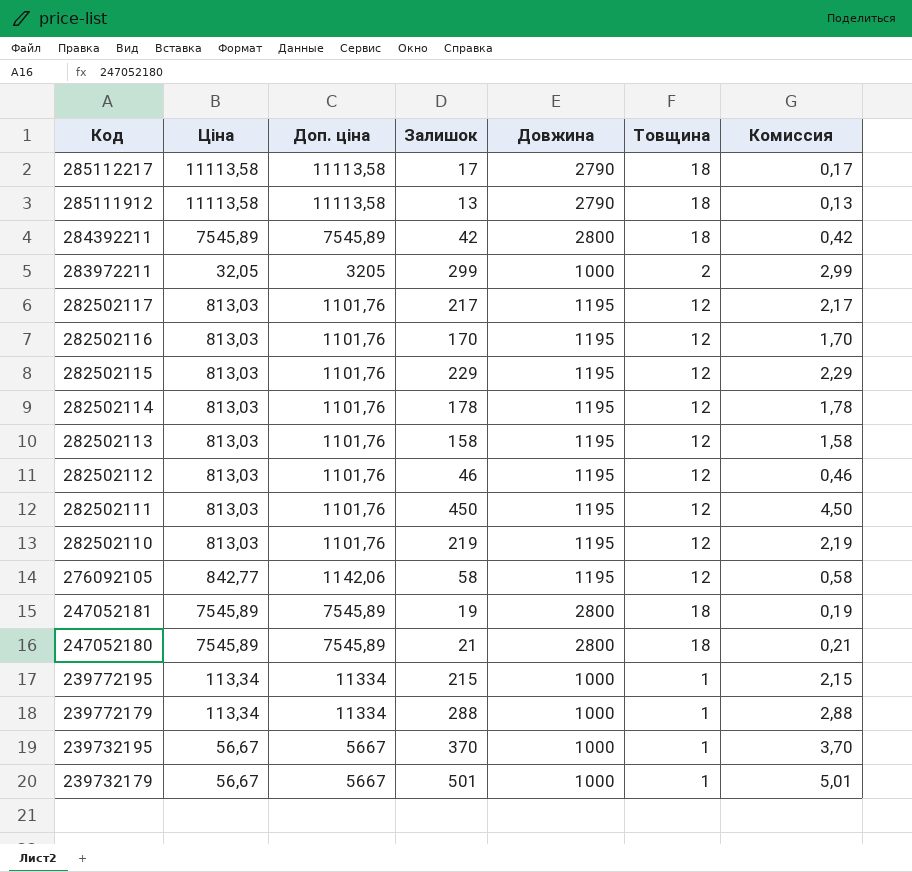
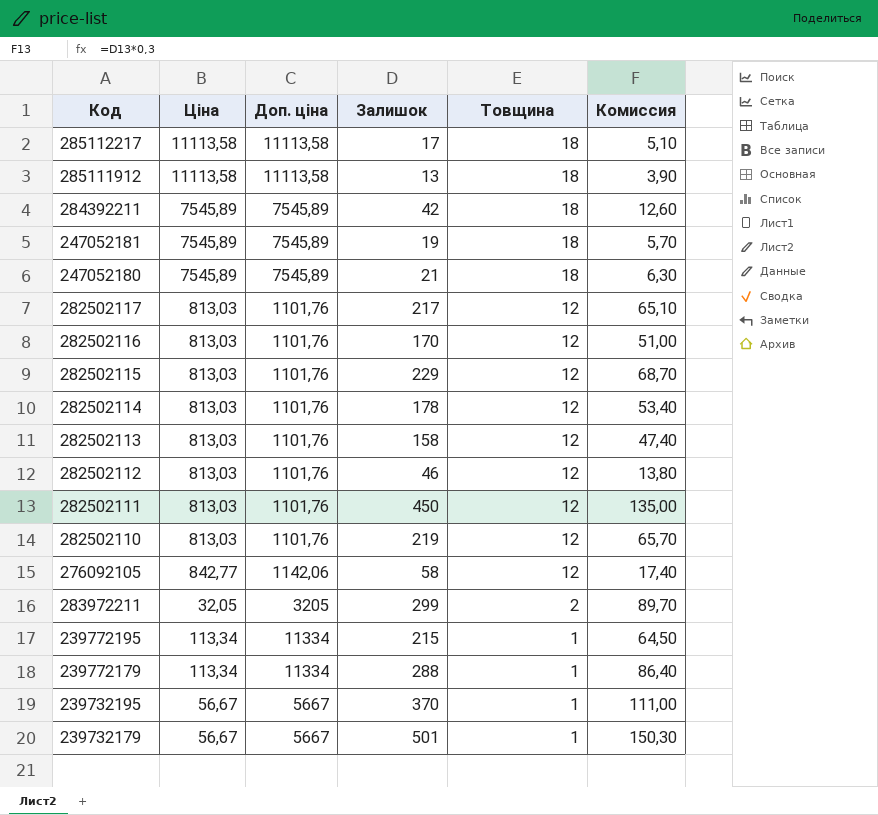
row order: Код descending -> Товщина descending
column Довжина | position: 5 -> none
column Комиссия | formula: [Залишок] * 0,01 -> [Залишок] * 0,3

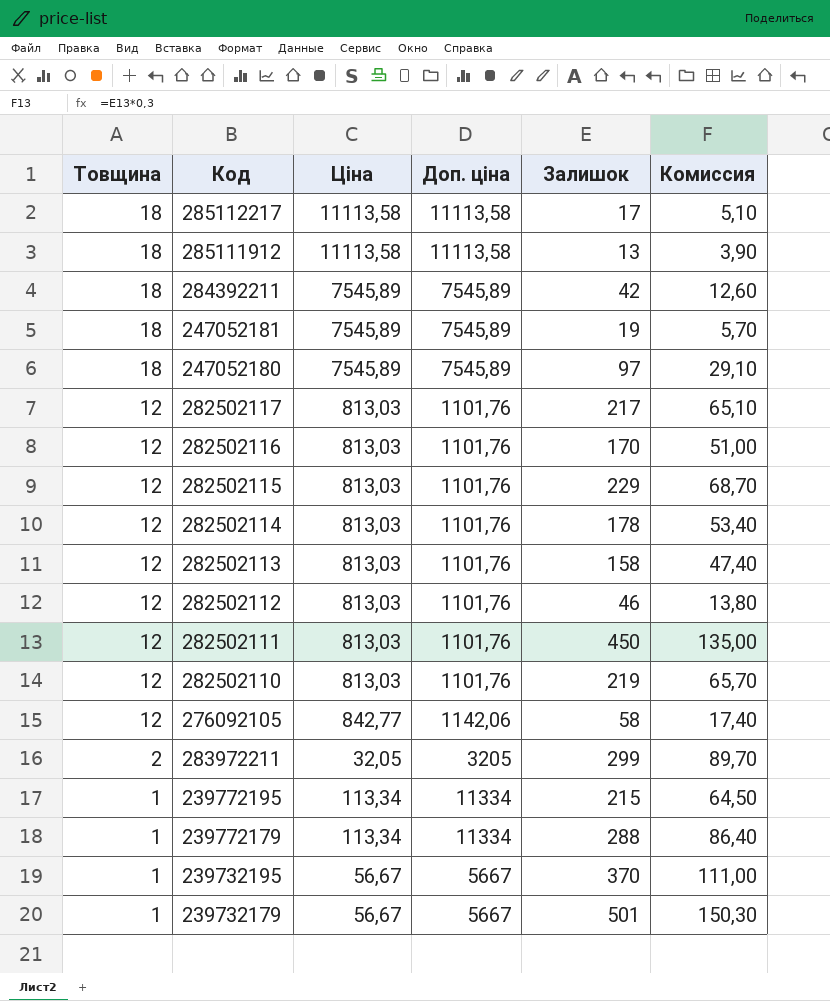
column Товщина | position: 5 -> 1
247052180 | Залишок: 21 -> 97
247052180 | Комиссия: 6,30 -> 29,10

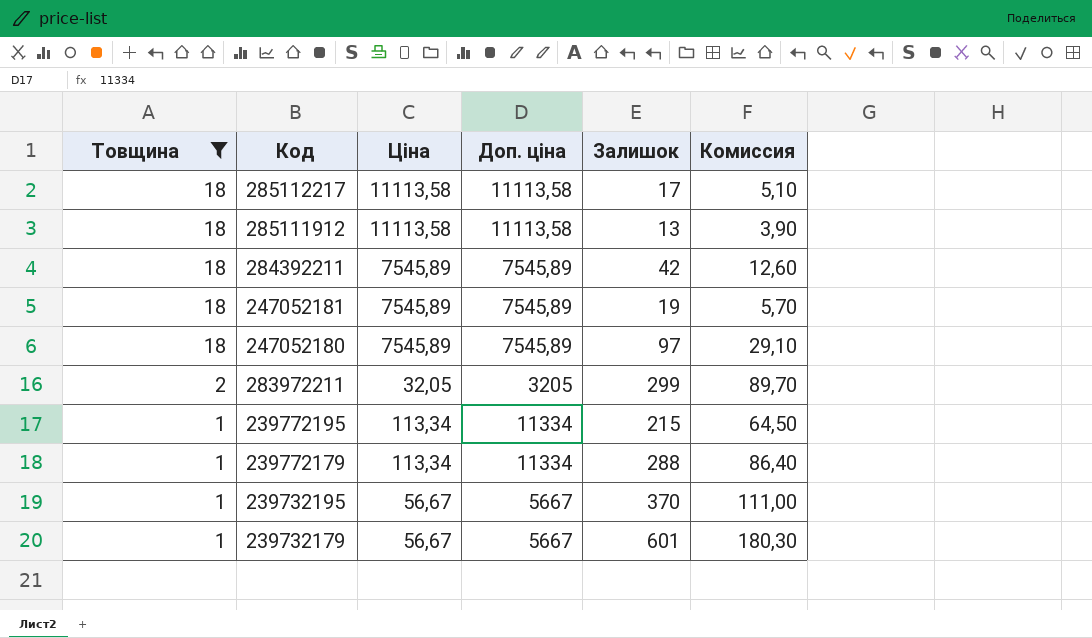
filter: none -> Товщина != 12
239732179 | Залишок: 501 -> 601
239732179 | Комиссия: 150,30 -> 180,30

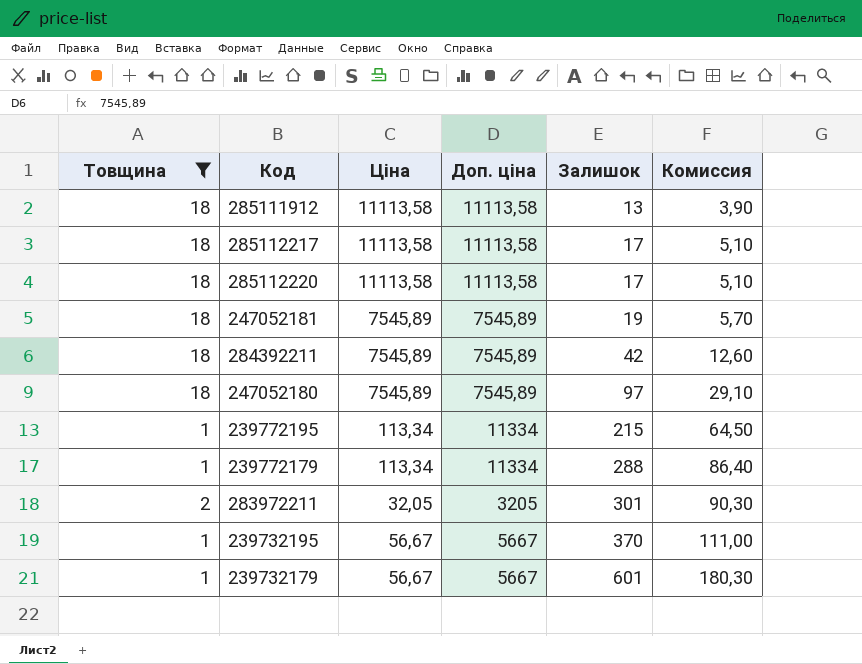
row order: Товщина descending -> Залишок ascending
row 285112220: none -> 18 | 11113,58 | 11113,58 | 17 | 5,10
283972211 | Залишок: 299 -> 301
283972211 | Комиссия: 89,70 -> 90,30

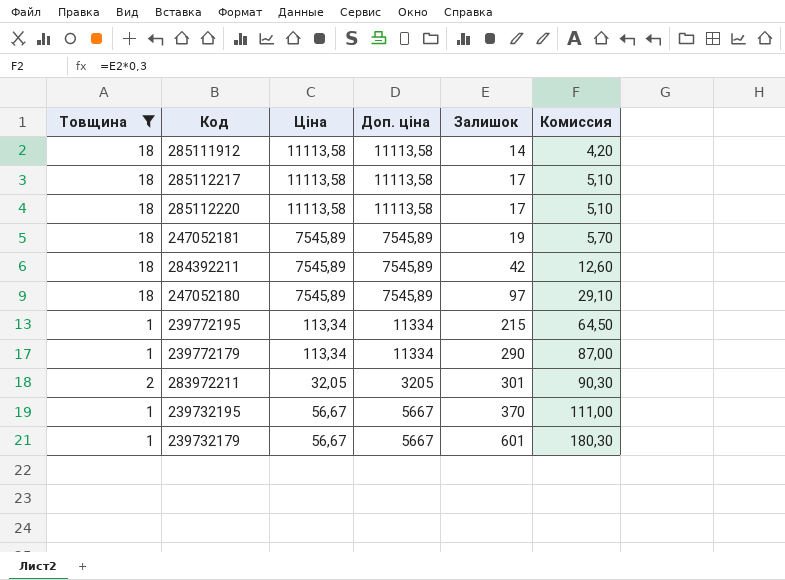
285111912 | Залишок: 13 -> 14
285111912 | Комиссия: 3,90 -> 4,20
239772179 | Залишок: 288 -> 290
239772179 | Комиссия: 86,40 -> 87,00

